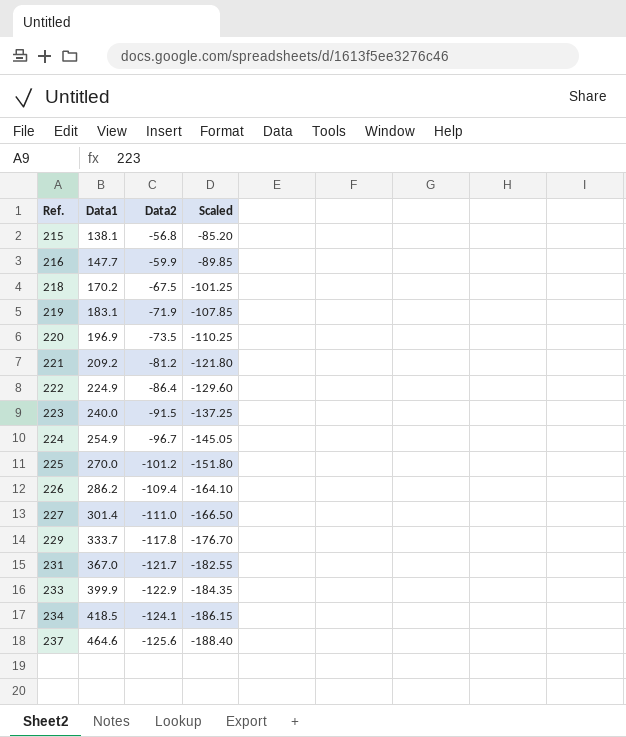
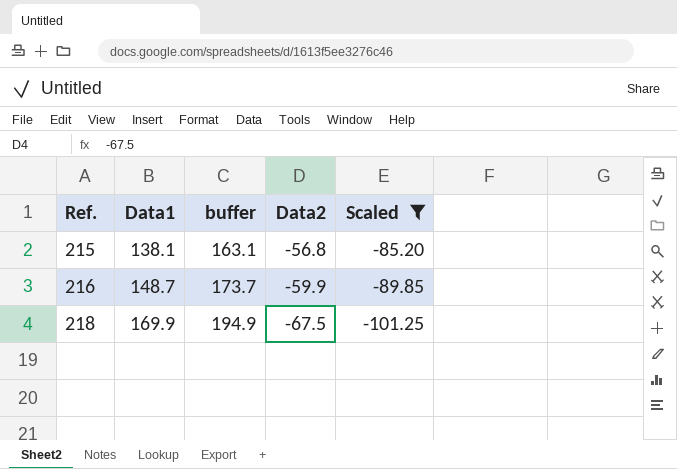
filter: none -> Scaled >= -101.25
column buffer | formula: none -> [Data1] + 25
216 | Data1: 147.7 -> 148.7
218 | Data1: 170.2 -> 169.9

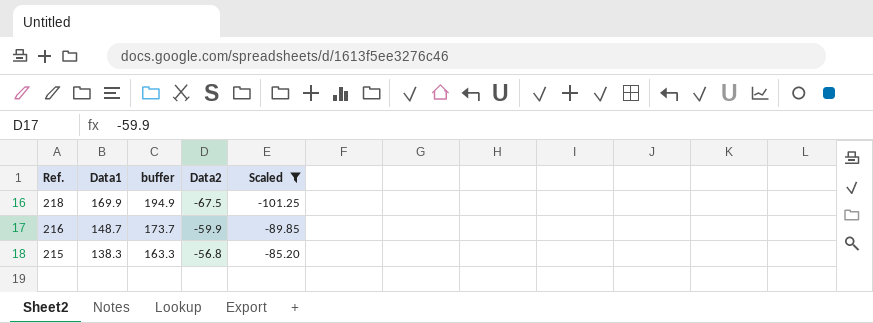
row order: Ref. ascending -> Ref. descending
215 | Data1: 138.1 -> 138.3
215 | buffer: 163.1 -> 163.3

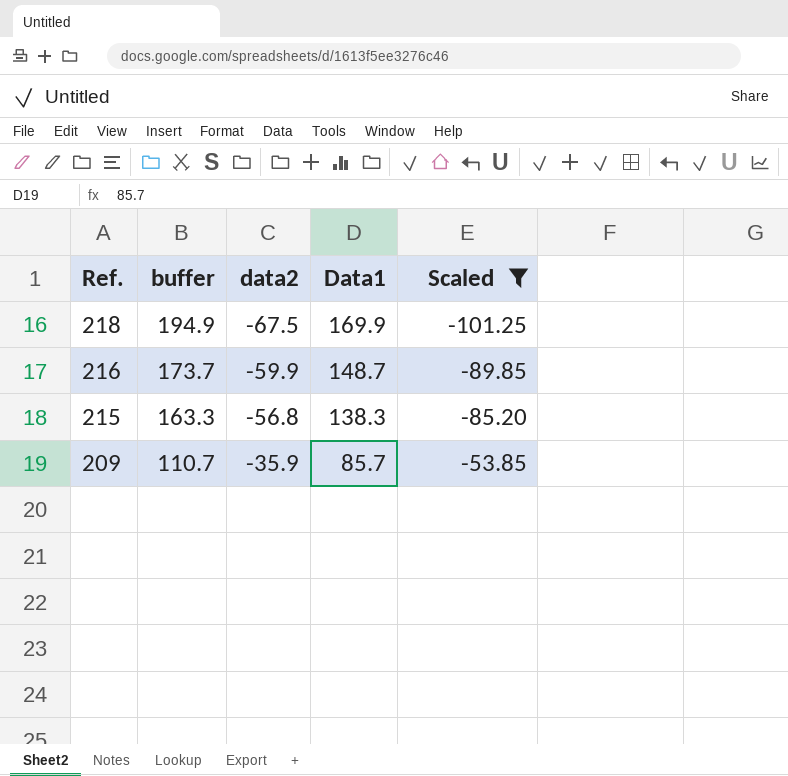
column name: Data2 -> data2
column Data1 | position: 2 -> 4
row 209: none -> 110.7 | -35.9 | 85.7 | -53.85

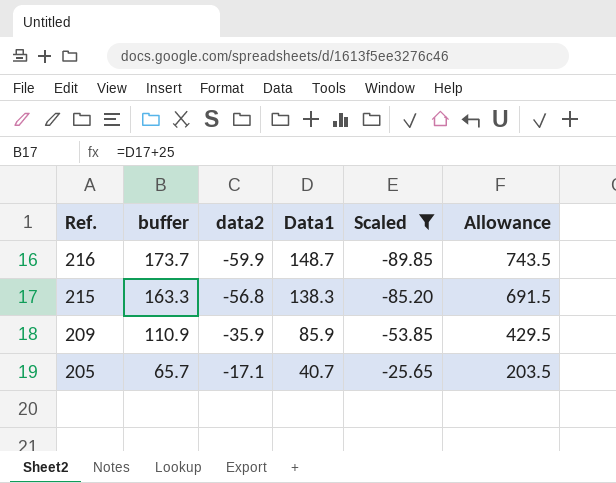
column Allowance | formula: none -> [Data1] * 5
row 218: 194.9 | -67.5 | 169.9 | -101.25 -> none
209 | buffer: 110.7 -> 110.9
209 | Data1: 85.7 -> 85.9
row 205: none -> 65.7 | -17.1 | 40.7 | -25.65 | 203.5

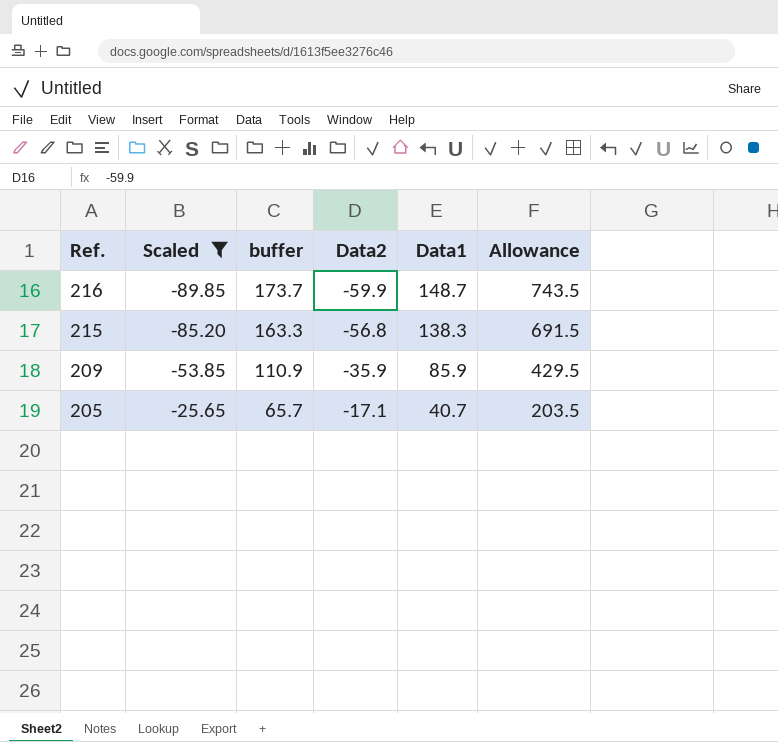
column Scaled | position: 5 -> 2
column name: data2 -> Data2

